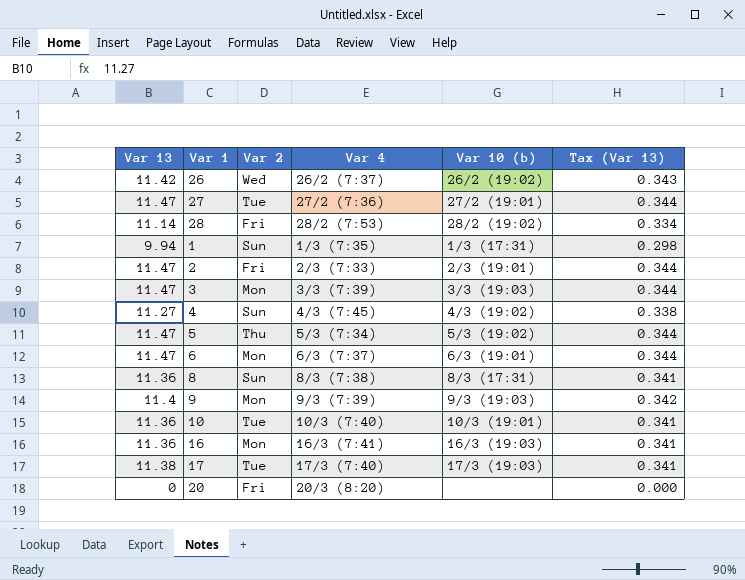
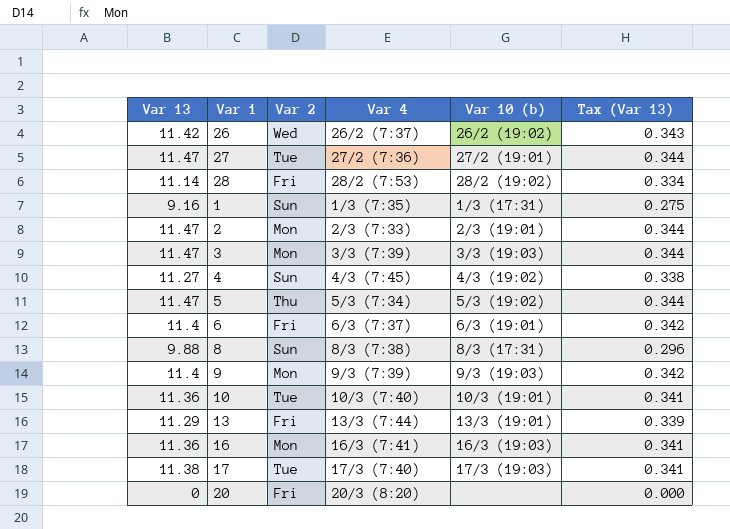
1 | Var 13: 9.94 -> 9.16
1 | Tax (Var 13): 0.298 -> 0.275
2 | Var 2: Fri -> Mon
6 | Var 13: 11.47 -> 11.4
6 | Var 2: Mon -> Fri
6 | Tax (Var 13): 0.344 -> 0.342
8 | Var 13: 11.36 -> 9.88
8 | Tax (Var 13): 0.341 -> 0.296
row 13: none -> 11.29 | Fri | 13/3 (7:44) | 13/3 (19:01) | 0.339

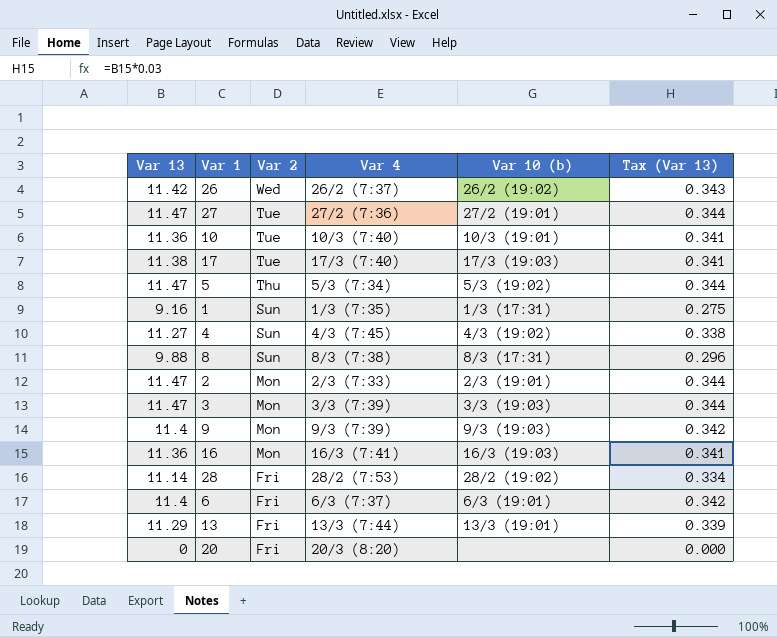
row order: none -> Var 2 descending

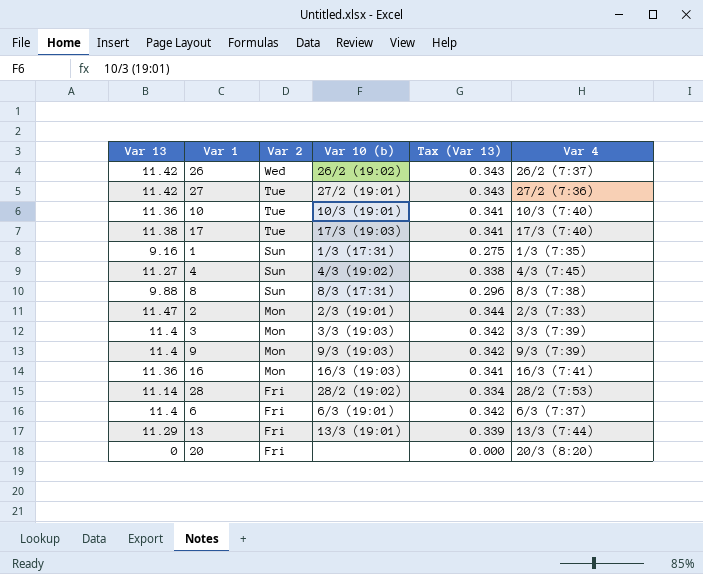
column Var 4 | position: 4 -> 6
row 5: 11.47 | Thu | 5/3 (7:34) | 5/3 (19:02) | 0.344 -> none
27 | Var 13: 11.47 -> 11.42
27 | Tax (Var 13): 0.344 -> 0.343
3 | Var 13: 11.47 -> 11.4
3 | Tax (Var 13): 0.344 -> 0.342

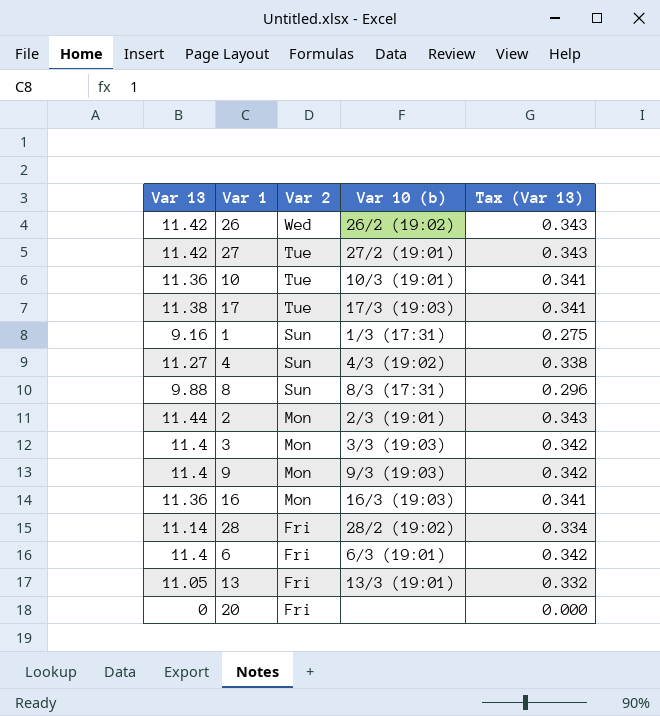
column Var 4 | position: 6 -> none
2 | Var 13: 11.47 -> 11.44
2 | Tax (Var 13): 0.344 -> 0.343
13 | Var 13: 11.29 -> 11.05
13 | Tax (Var 13): 0.339 -> 0.332

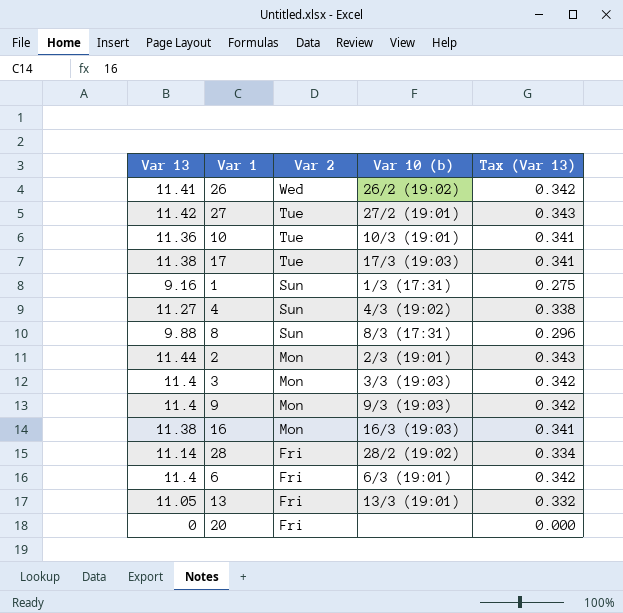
26 | Var 13: 11.42 -> 11.41
26 | Tax (Var 13): 0.343 -> 0.342
16 | Var 13: 11.36 -> 11.38

